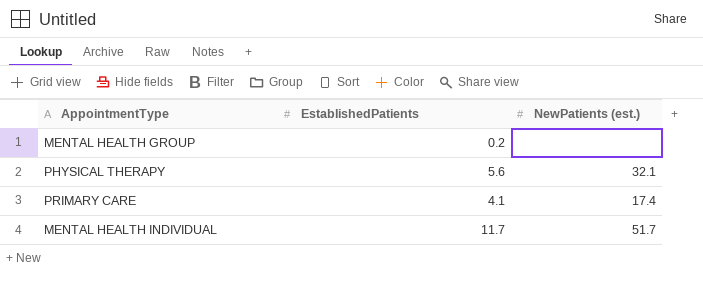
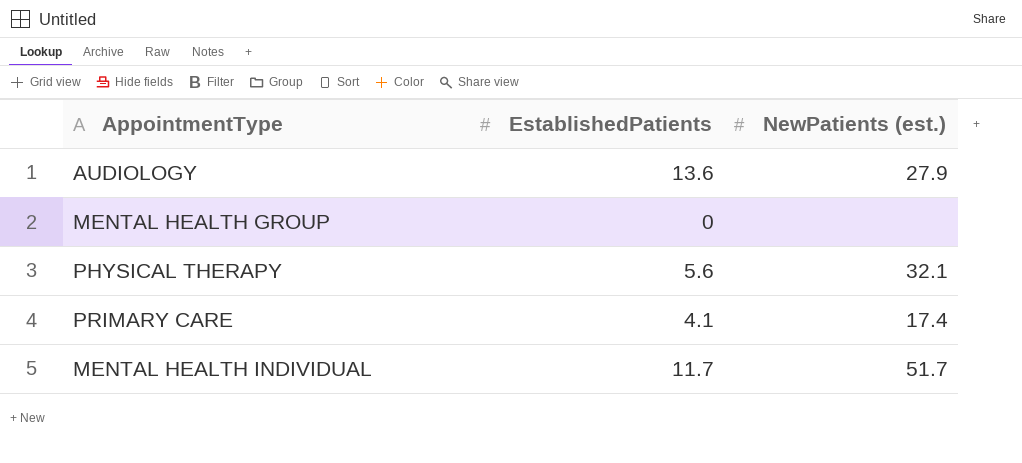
row AUDIOLOGY: none -> 13.6 | 27.9
MENTAL HEALTH GROUP | EstablishedPatients: 0.2 -> 0

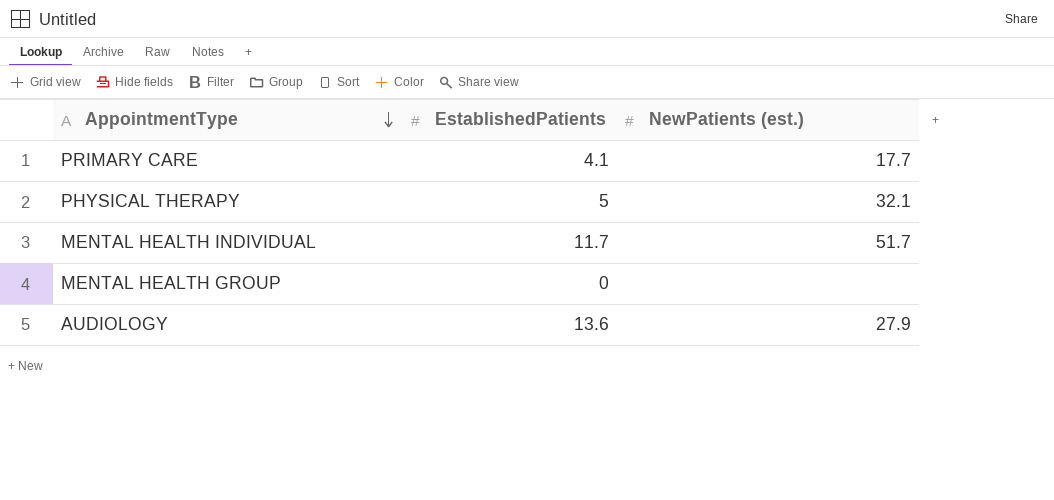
row order: none -> AppointmentType descending
PRIMARY CARE | NewPatients (est.): 17.4 -> 17.7
PHYSICAL THERAPY | EstablishedPatients: 5.6 -> 5

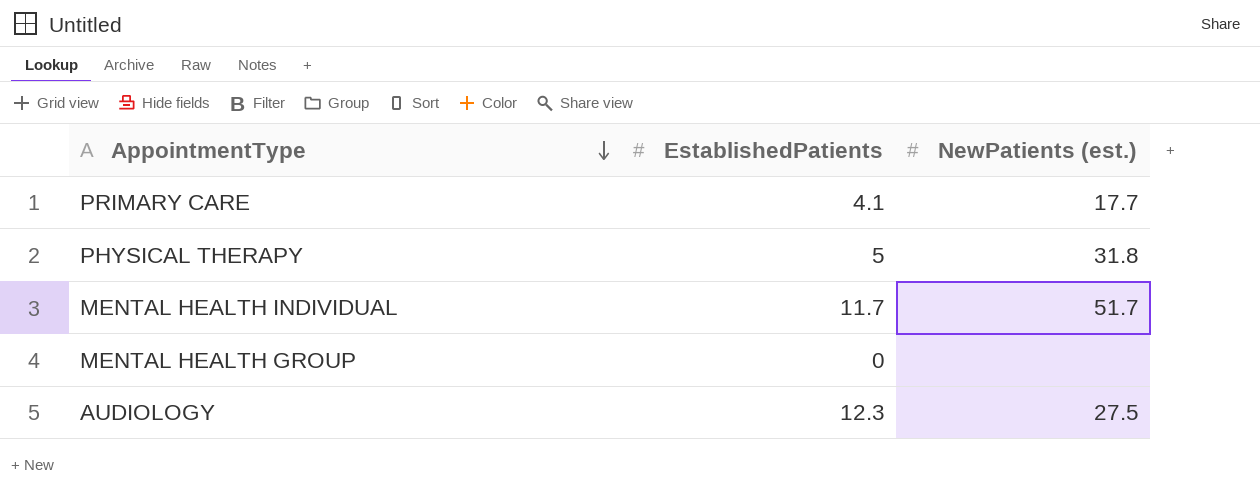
PHYSICAL THERAPY | NewPatients (est.): 32.1 -> 31.8
AUDIOLOGY | EstablishedPatients: 13.6 -> 12.3
AUDIOLOGY | NewPatients (est.): 27.9 -> 27.5

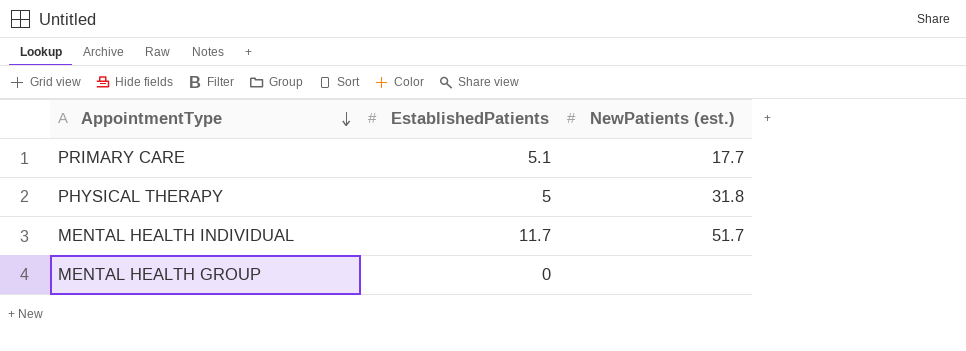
row AUDIOLOGY: 12.3 | 27.5 -> none
PRIMARY CARE | EstablishedPatients: 4.1 -> 5.1

